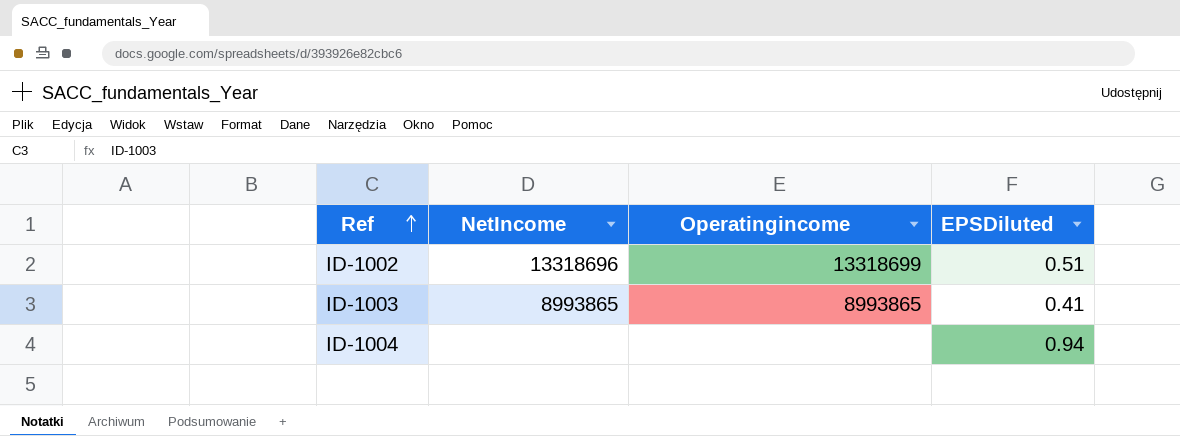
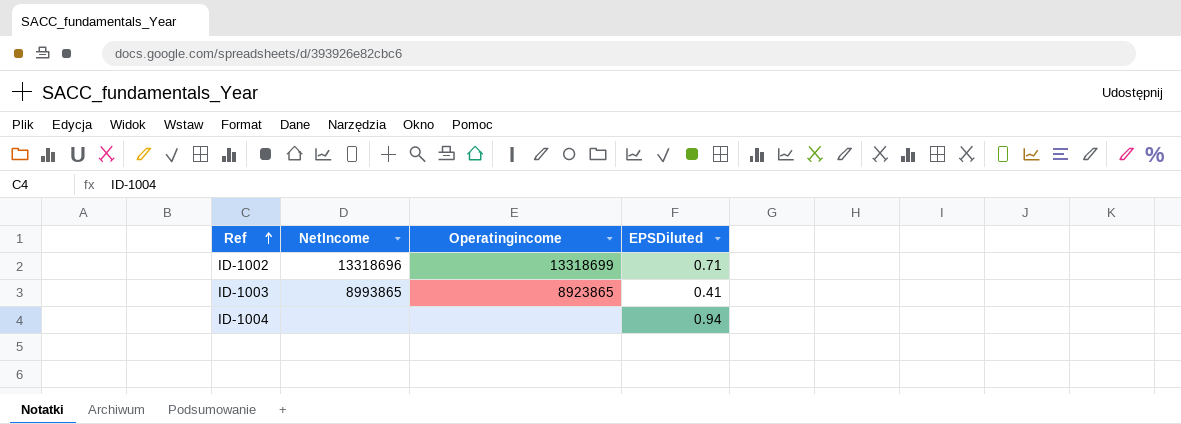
ID-1002 | EPSDiluted: 0.51 -> 0.71
ID-1003 | Operatingincome: 8993865 -> 8923865

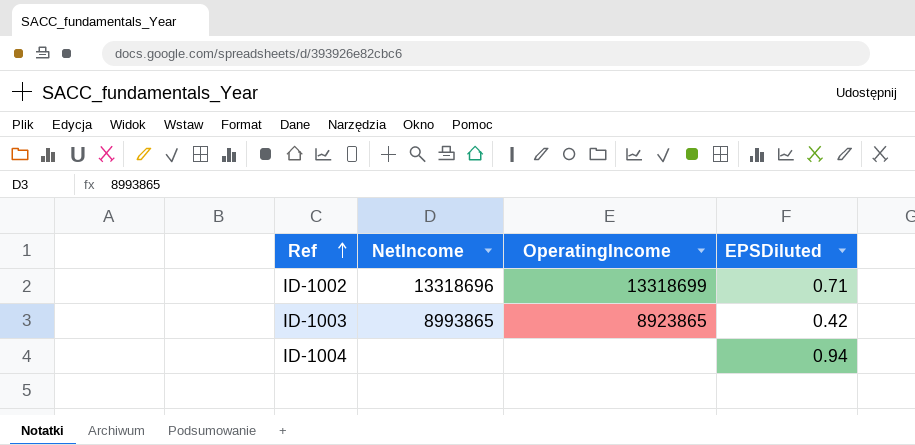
column name: Operatingincome -> OperatingIncome
ID-1003 | EPSDiluted: 0.41 -> 0.42

